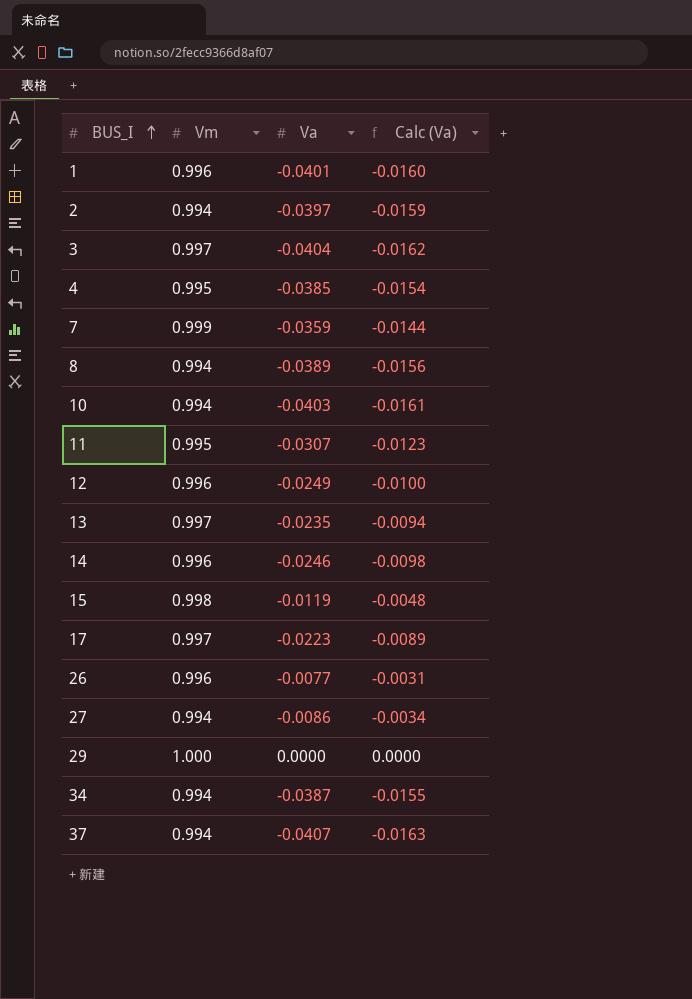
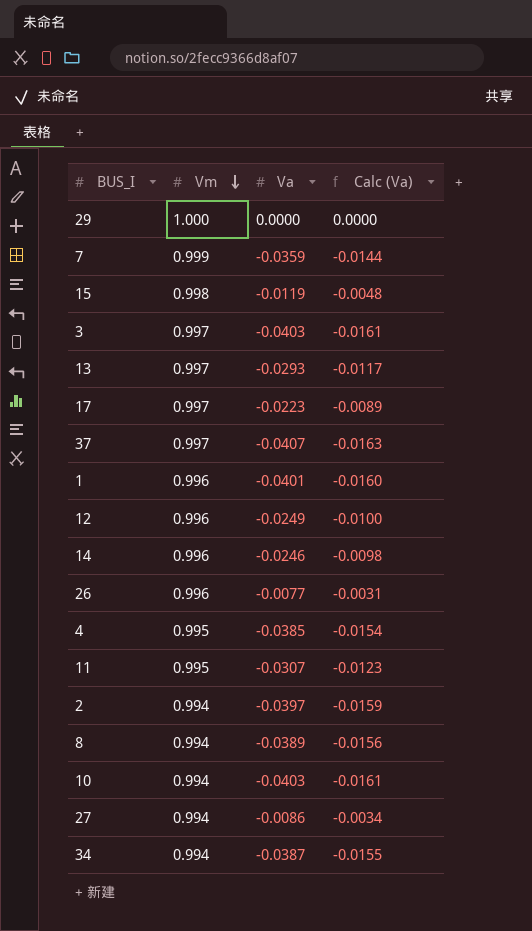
row order: BUS_I ascending -> Vm descending
3 | Va: -0.0404 -> -0.0403
3 | Calc (Va): -0.0162 -> -0.0161
13 | Va: -0.0235 -> -0.0293
13 | Calc (Va): -0.0094 -> -0.0117
37 | Vm: 0.994 -> 0.997

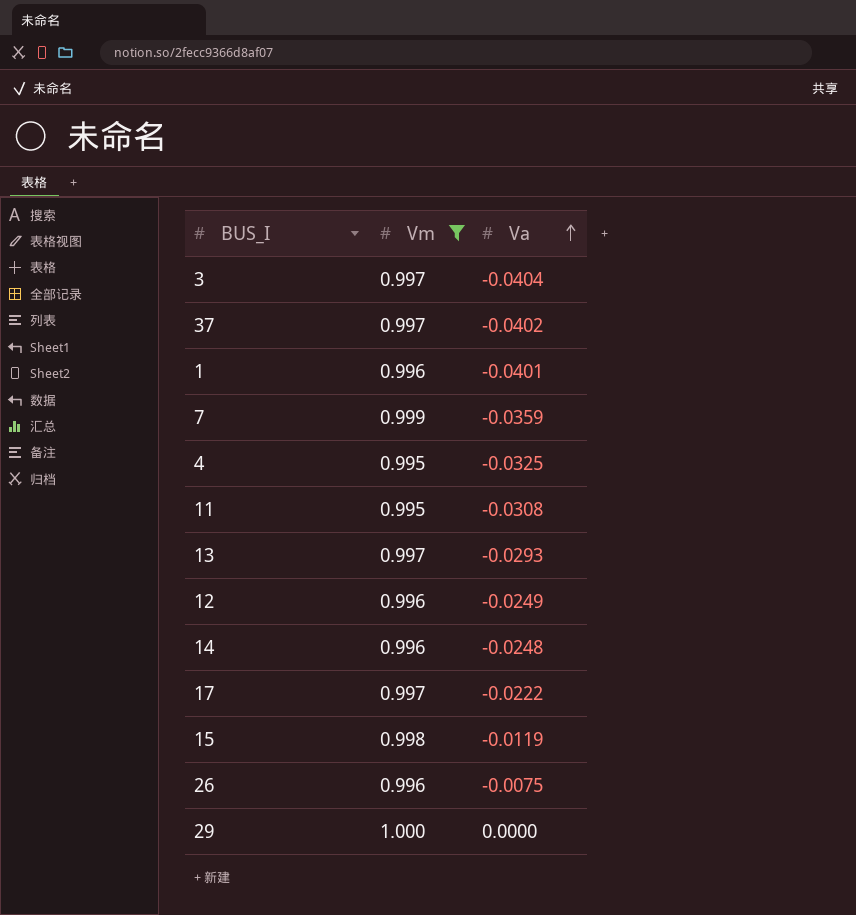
filter: none -> Vm != 0.994
row order: Vm descending -> Va ascending
column Calc (Va) | formula: [Va] * 0.4 -> none
3 | Va: -0.0403 -> -0.0404
37 | Va: -0.0407 -> -0.0402
4 | Va: -0.0385 -> -0.0325
11 | Va: -0.0307 -> -0.0308
14 | Va: -0.0246 -> -0.0248
17 | Va: -0.0223 -> -0.0222
26 | Va: -0.0077 -> -0.0075

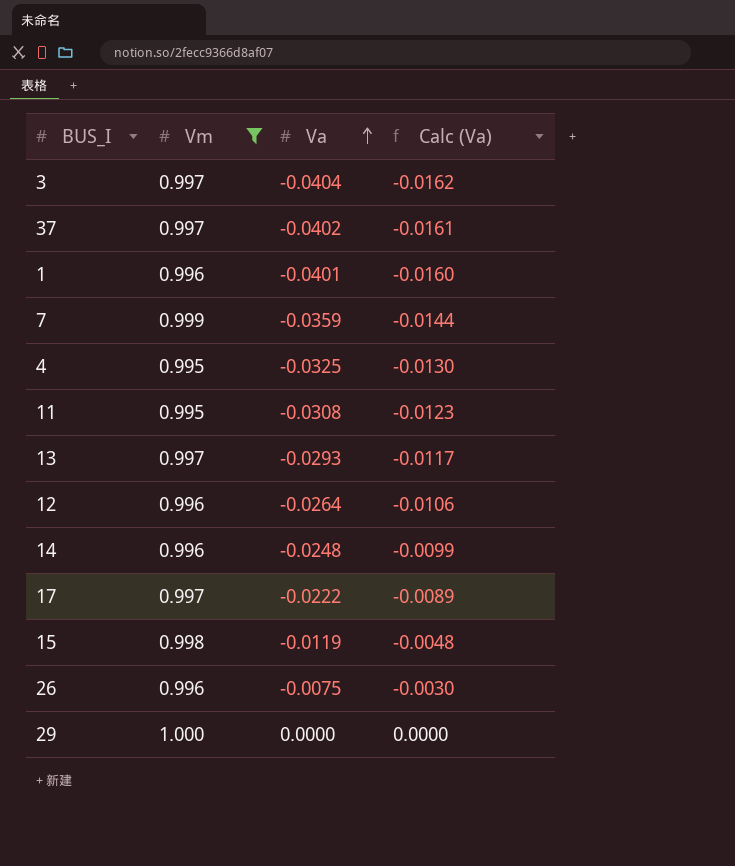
column Calc (Va) | formula: none -> [Va] * 0.4
12 | Va: -0.0249 -> -0.0264

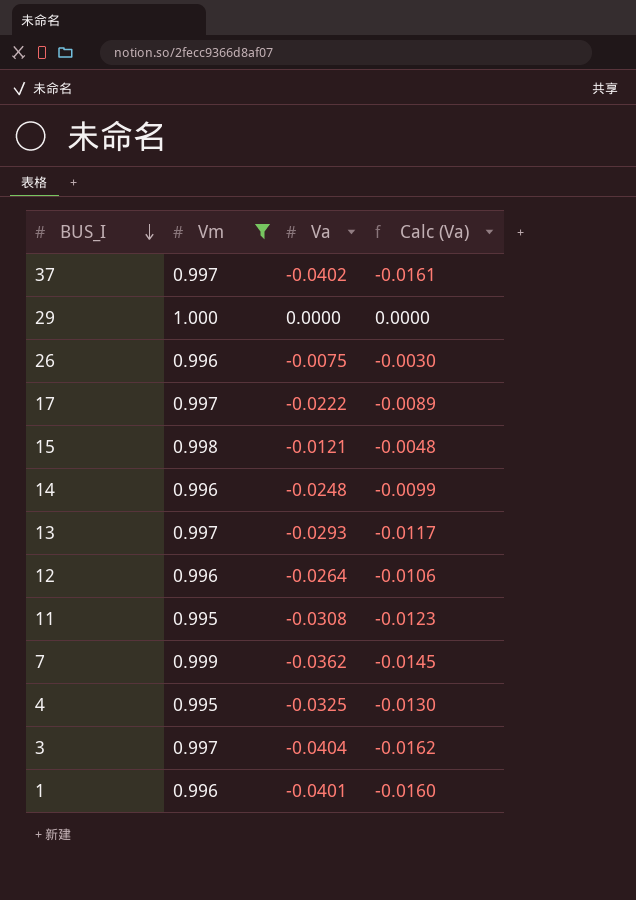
row order: Va ascending -> BUS_I descending
15 | Va: -0.0119 -> -0.0121
7 | Va: -0.0359 -> -0.0362
7 | Calc (Va): -0.0144 -> -0.0145

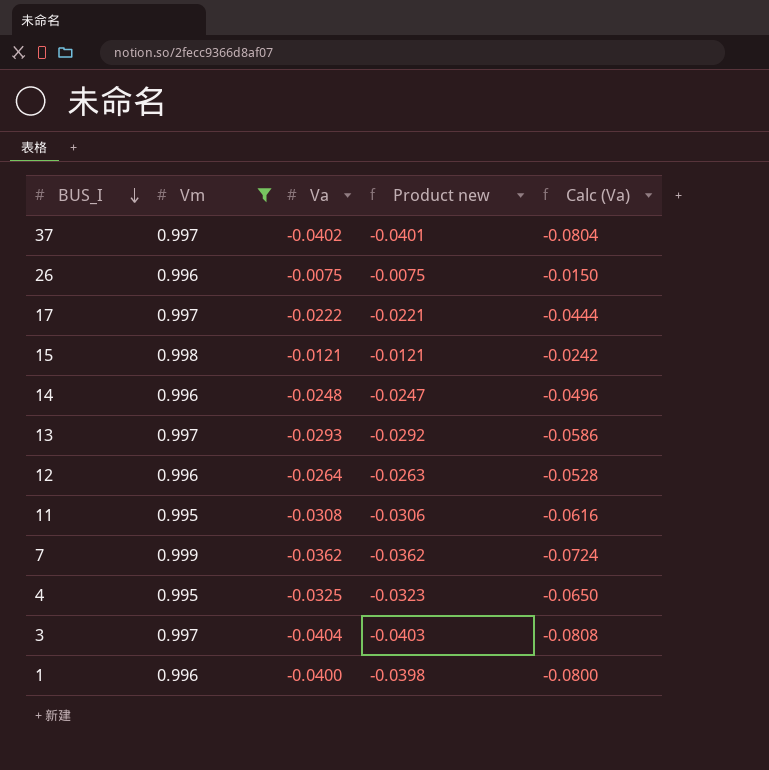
column Product new | formula: none -> [Vm] * [Va]
column Calc (Va) | formula: [Va] * 0.4 -> [Va] * 2
row 29: 1.000 | 0.0000 | 0.0000 -> none
1 | Va: -0.0401 -> -0.0400

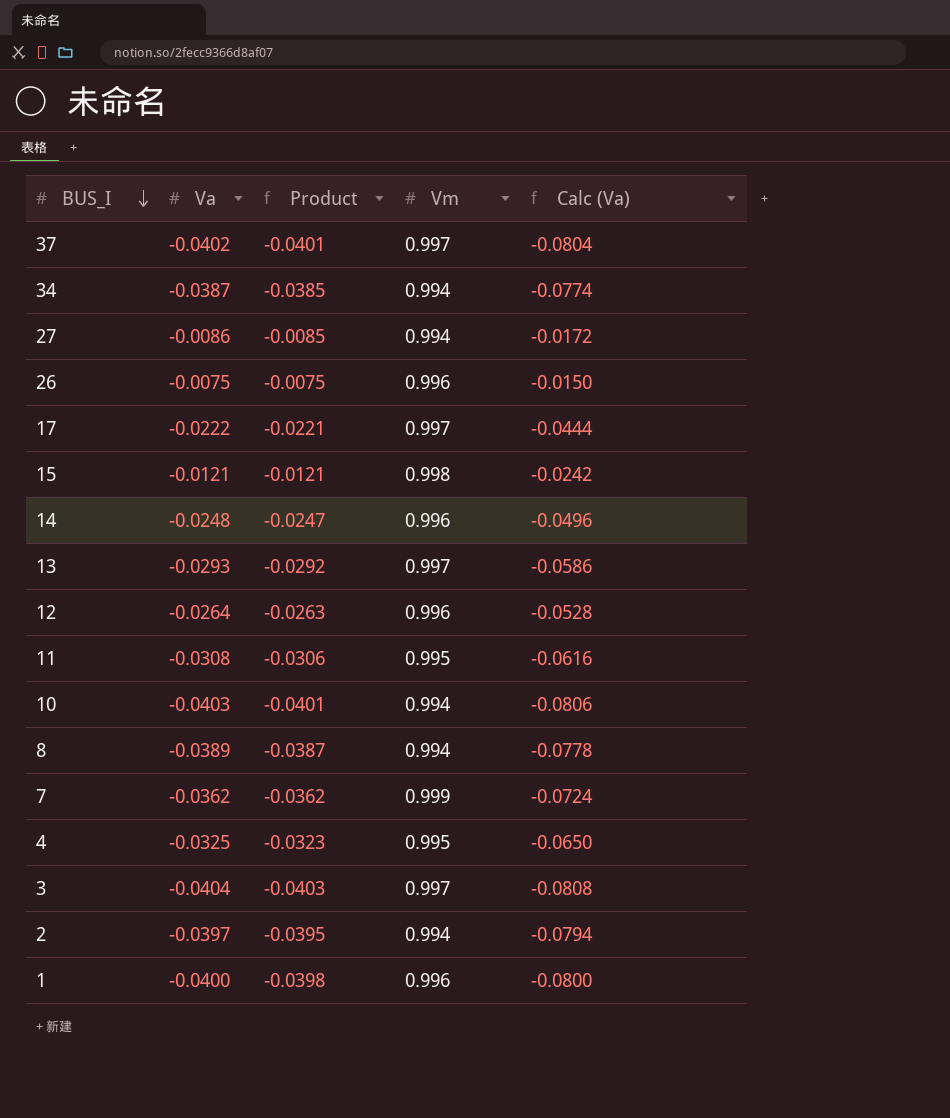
filter: Vm != 0.994 -> none
column name: Product new -> Product
column Vm | position: 2 -> 4

